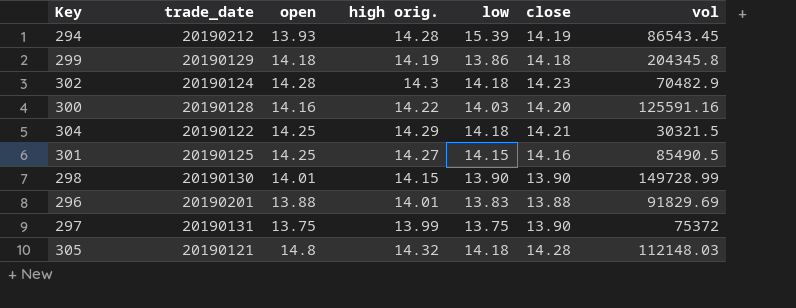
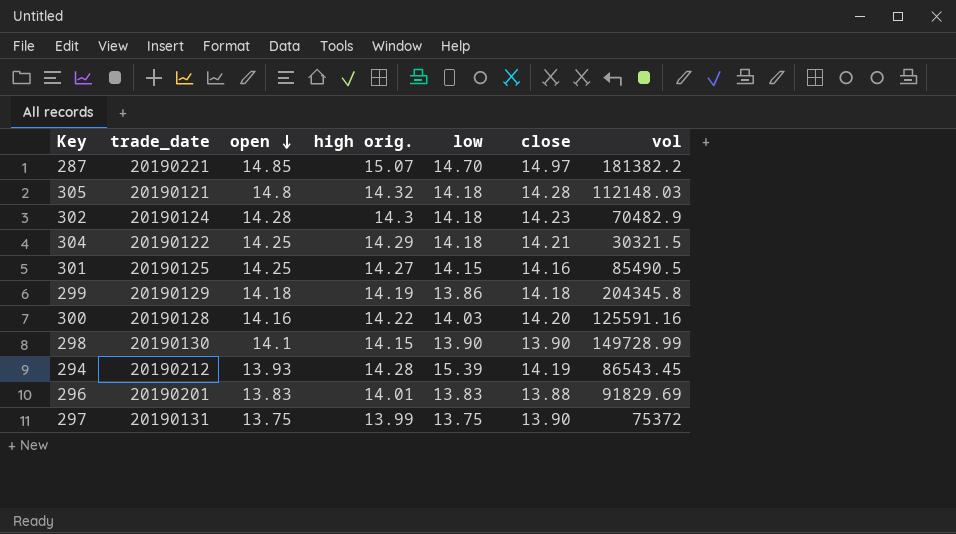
row order: none -> open descending
row 287: none -> 20190221 | 14.85 | 15.07 | 14.70 | 14.97 | 181382.2
298 | open: 14.01 -> 14.1
296 | open: 13.88 -> 13.83

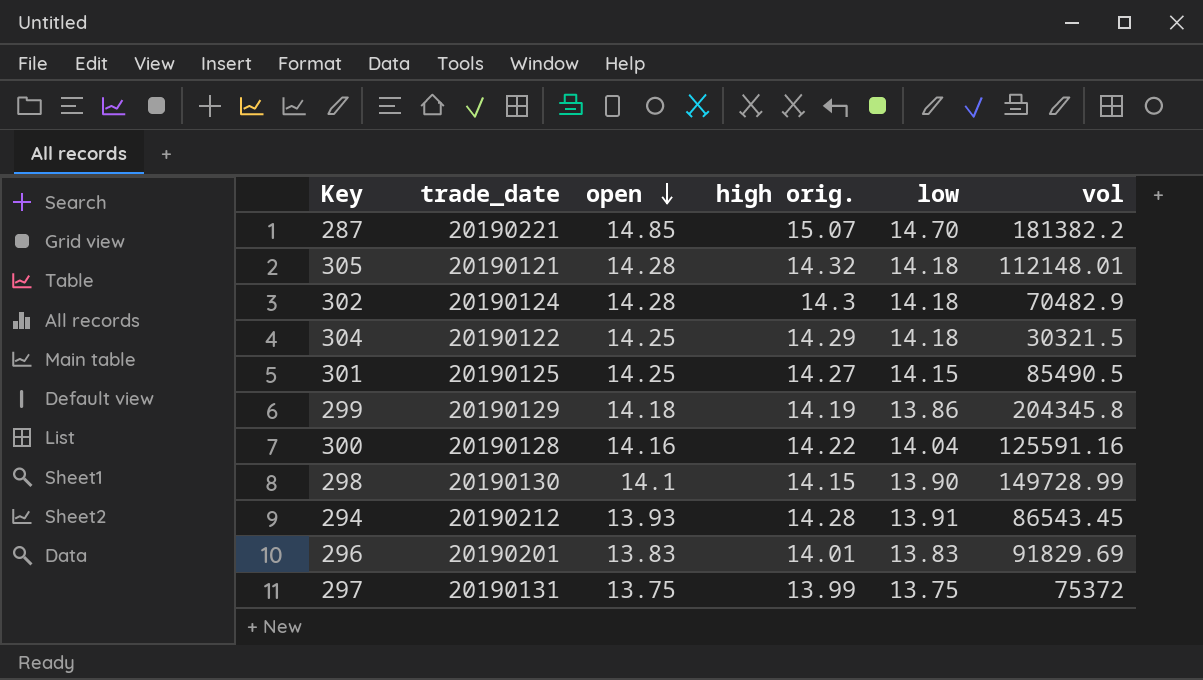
column close | position: 6 -> none
305 | open: 14.8 -> 14.28
305 | vol: 112148.03 -> 112148.01
300 | low: 14.03 -> 14.04
294 | low: 15.39 -> 13.91

